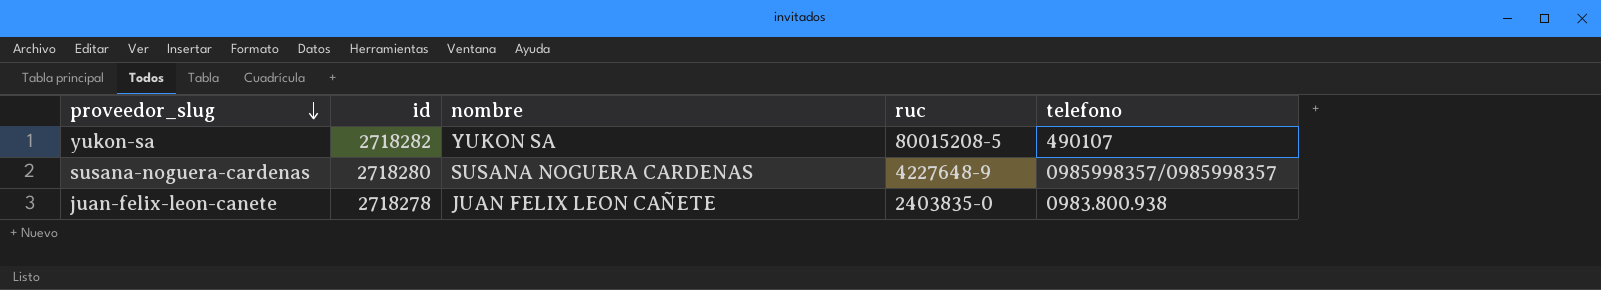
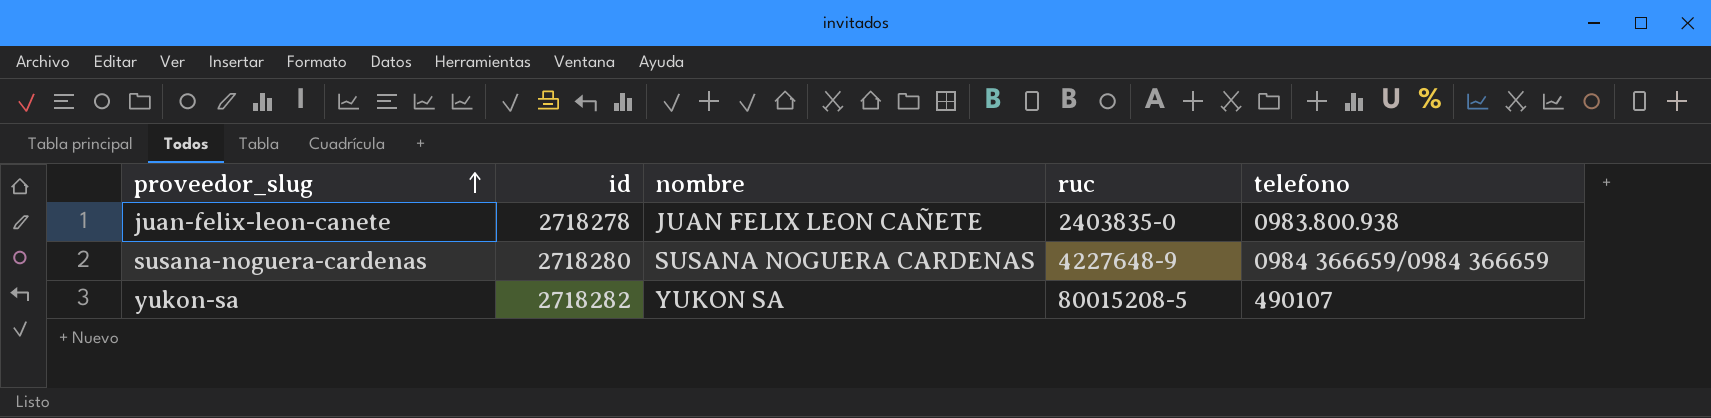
row order: proveedor_slug descending -> proveedor_slug ascending
susana-noguera-cardenas | telefono: 0985998357/0985998357 -> 0984 366659/0984 366659

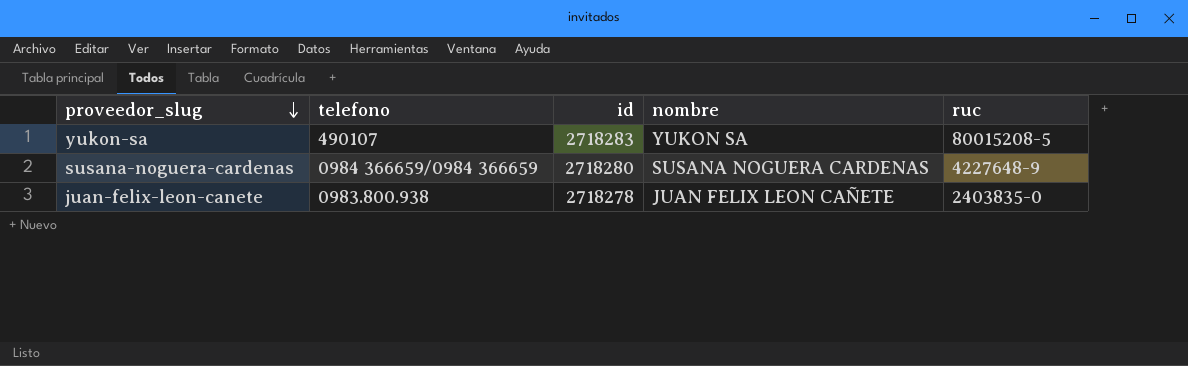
row order: proveedor_slug ascending -> proveedor_slug descending
column telefono | position: 5 -> 2
yukon-sa | id: 2718282 -> 2718283

